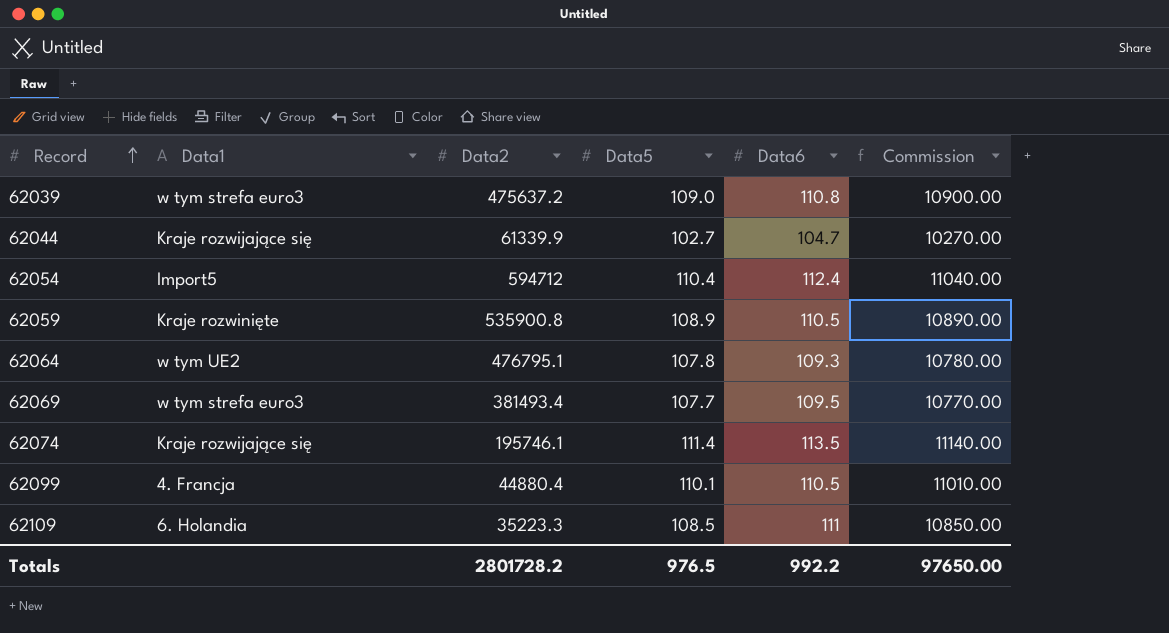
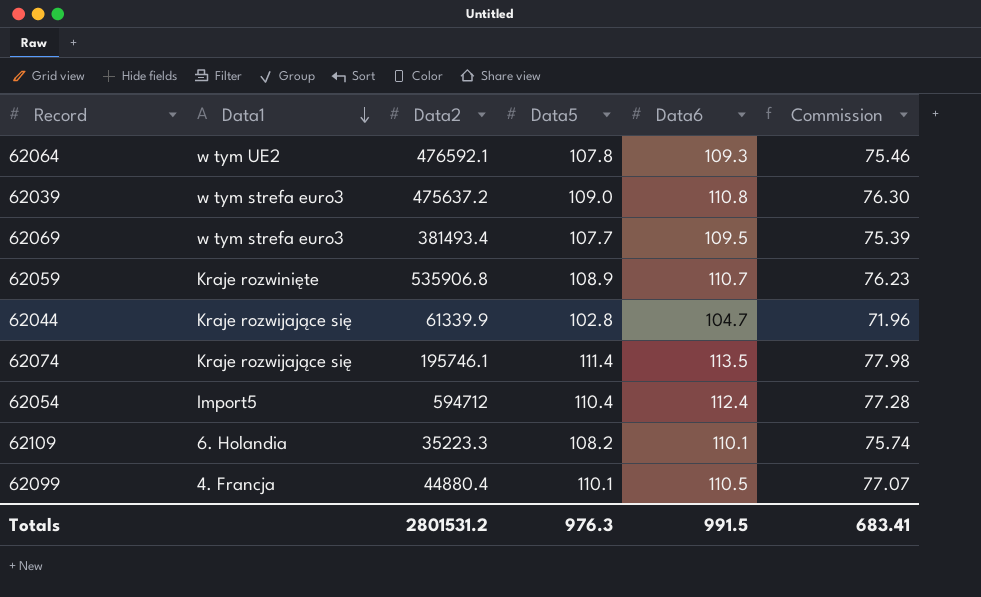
row order: Record ascending -> Data1 descending
column Commission | formula: [Data5] * 100 -> [Data5] * 0.7
62064 | Data2: 476795.1 -> 476592.1
62059 | Data2: 535900.8 -> 535906.8
62059 | Data6: 110.5 -> 110.7
62044 | Data5: 102.7 -> 102.8
62109 | Data5: 108.5 -> 108.2
62109 | Data6: 111 -> 110.1
Totals | Data2: 2801728.2 -> 2801531.2
Totals | Data5: 976.5 -> 976.3
Totals | Data6: 992.2 -> 991.5
Totals | Commission: 97650.00 -> 683.41

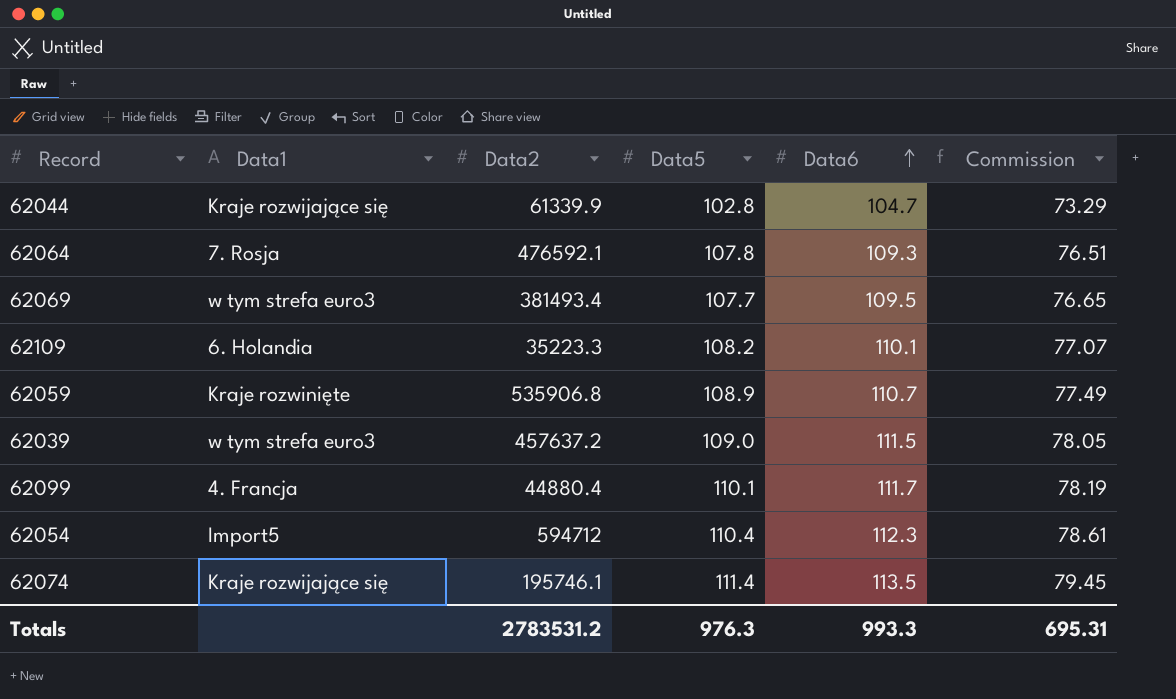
row order: Data1 descending -> Data6 ascending
column Commission | formula: [Data5] * 0.7 -> [Data6] * 0.7
62064 | Data1: w tym UE2 -> 7. Rosja
62039 | Data2: 475637.2 -> 457637.2
62039 | Data6: 110.8 -> 111.5
62099 | Data6: 110.5 -> 111.7
62054 | Data6: 112.4 -> 112.3
Totals | Data2: 2801531.2 -> 2783531.2
Totals | Data6: 991.5 -> 993.3
Totals | Commission: 683.41 -> 695.31

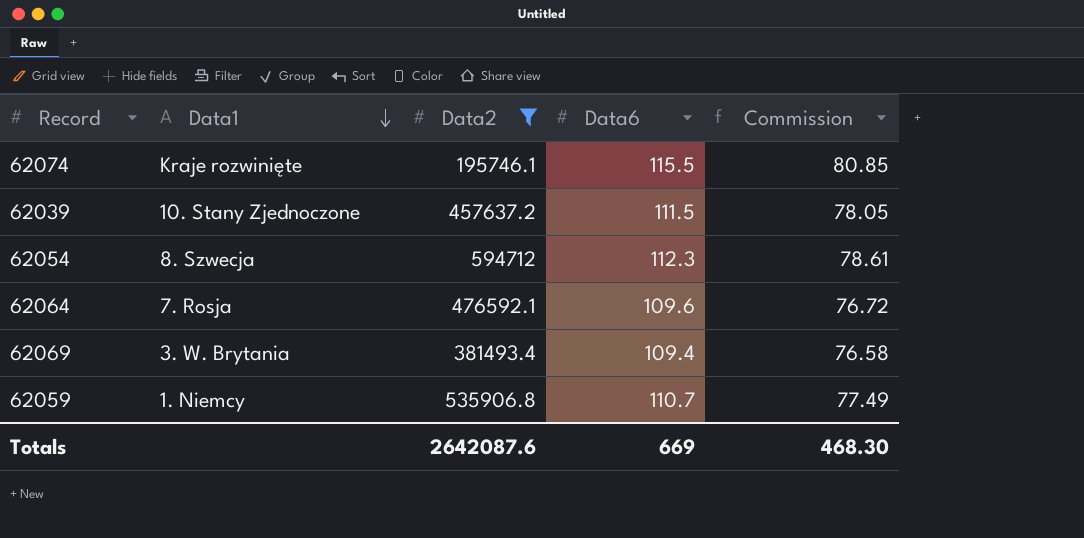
filter: none -> Data2 >= 195746.1
row order: Data6 ascending -> Data1 descending
column Data5 | position: 4 -> none
62074 | Data1: Kraje rozwijające się -> Kraje rozwinięte
62074 | Data6: 113.5 -> 115.5
62074 | Commission: 79.45 -> 80.85
62039 | Data1: w tym strefa euro3 -> 10. Stany Zjednoczone
62054 | Data1: Import5 -> 8. Szwecja
62064 | Data6: 109.3 -> 109.6
62064 | Commission: 76.51 -> 76.72
62069 | Data1: w tym strefa euro3 -> 3. W. Brytania
62069 | Data6: 109.5 -> 109.4
62069 | Commission: 76.65 -> 76.58
62059 | Data1: Kraje rozwinięte -> 1. Niemcy
Totals | Data2: 2783531.2 -> 2642087.6
Totals | Data6: 993.3 -> 669
Totals | Commission: 695.31 -> 468.30

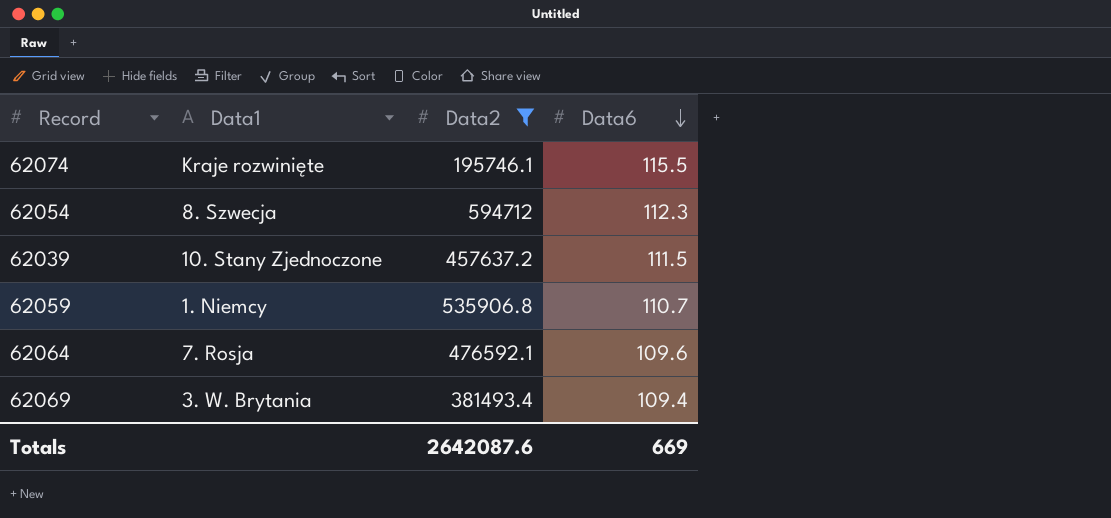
row order: Data1 descending -> Data6 descending
column Commission | formula: [Data6] * 0.7 -> none

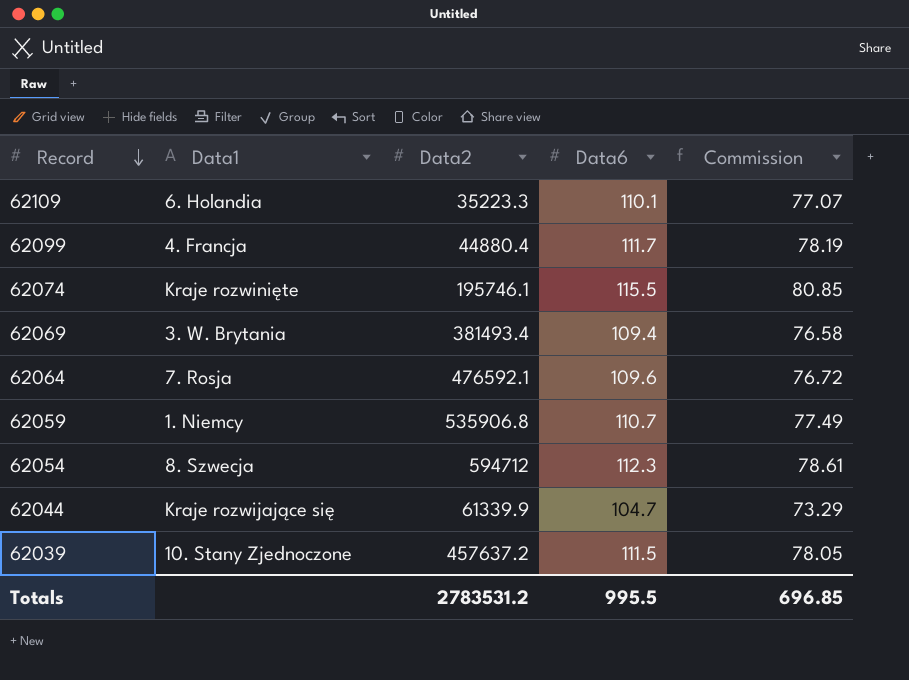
filter: Data2 >= 195746.1 -> none
row order: Data6 descending -> Record descending
column Commission | formula: none -> [Data6] * 0.7
Totals | Data2: 2642087.6 -> 2783531.2
Totals | Data6: 669 -> 995.5

